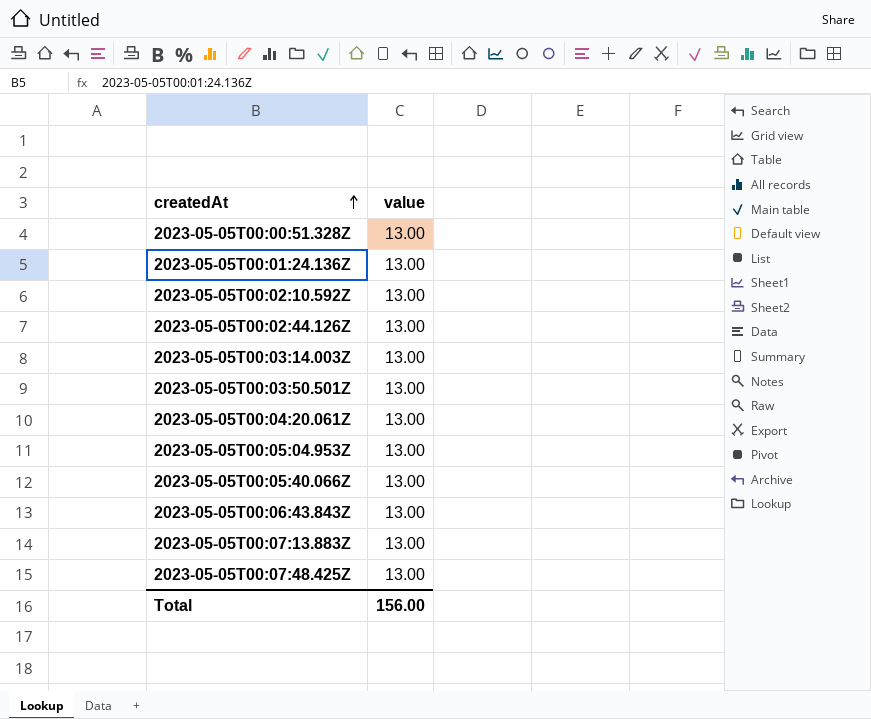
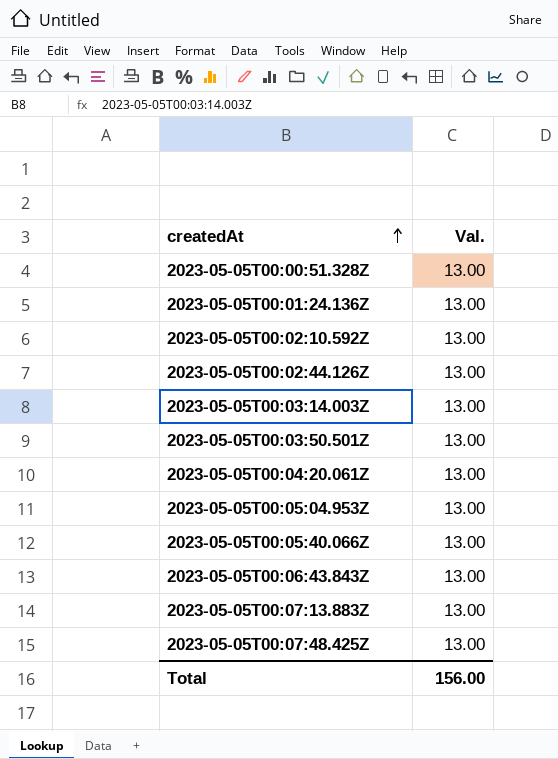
column name: value -> Val.

